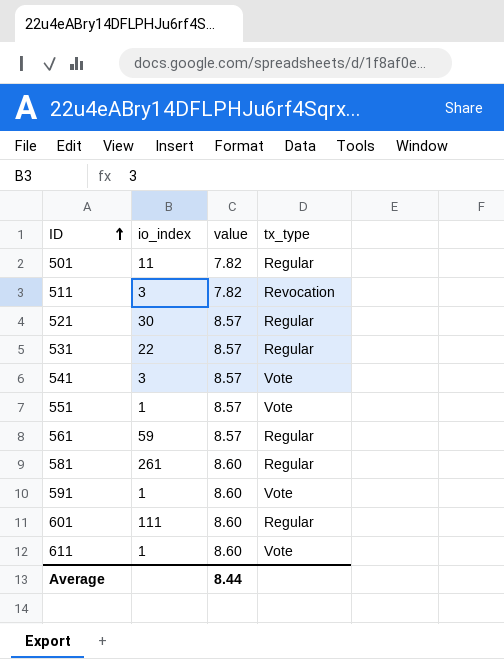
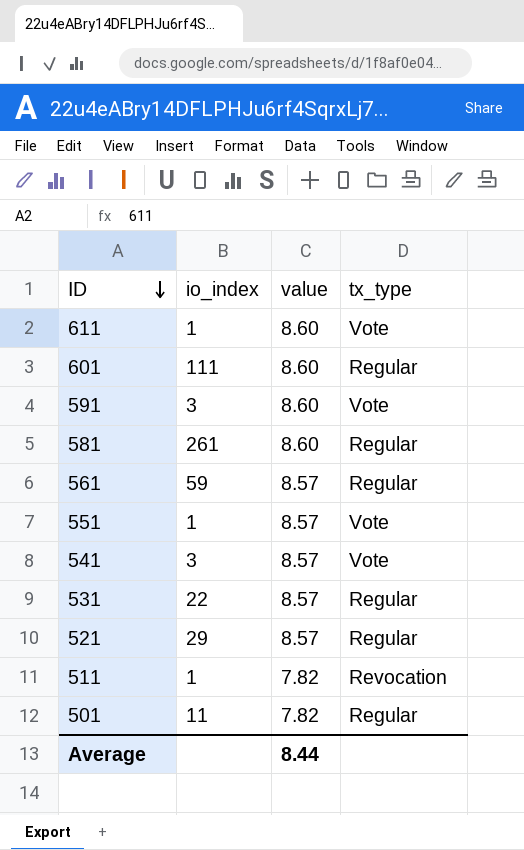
row order: ID ascending -> ID descending
591 | io_index: 1 -> 3
521 | io_index: 30 -> 29
511 | io_index: 3 -> 1

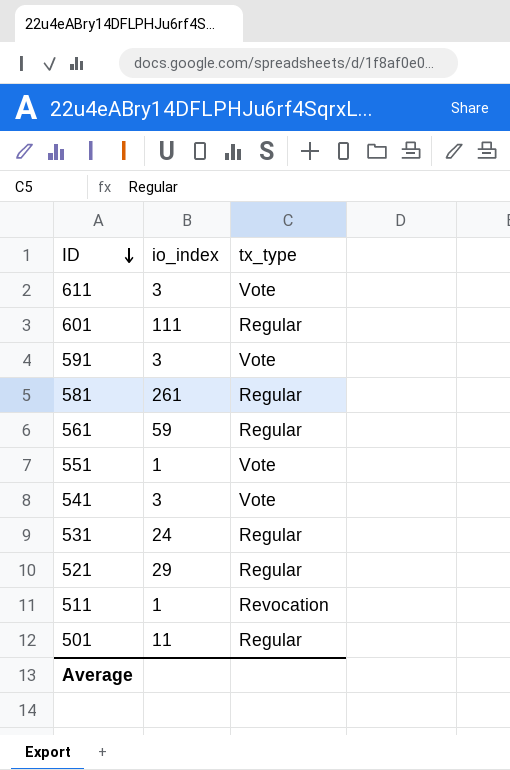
column value | position: 3 -> none
611 | io_index: 1 -> 3
531 | io_index: 22 -> 24

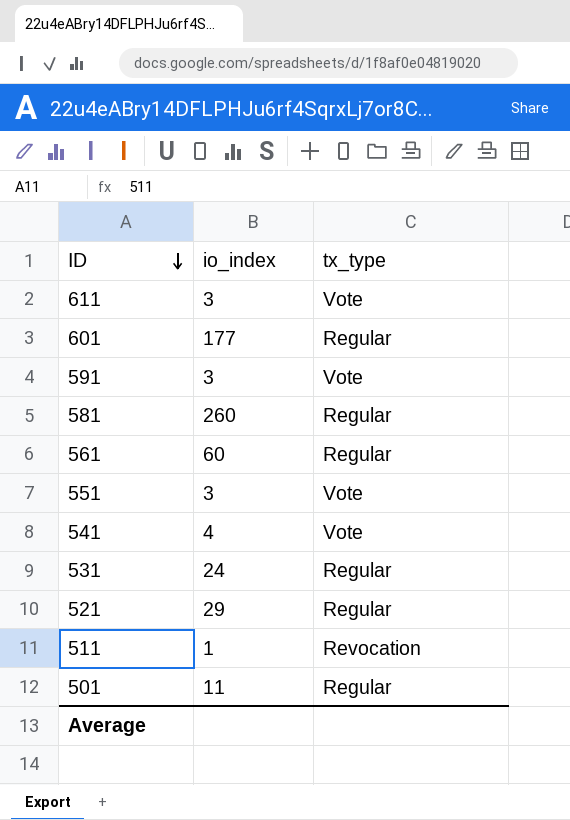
601 | io_index: 111 -> 177
581 | io_index: 261 -> 260
561 | io_index: 59 -> 60
551 | io_index: 1 -> 3
541 | io_index: 3 -> 4

